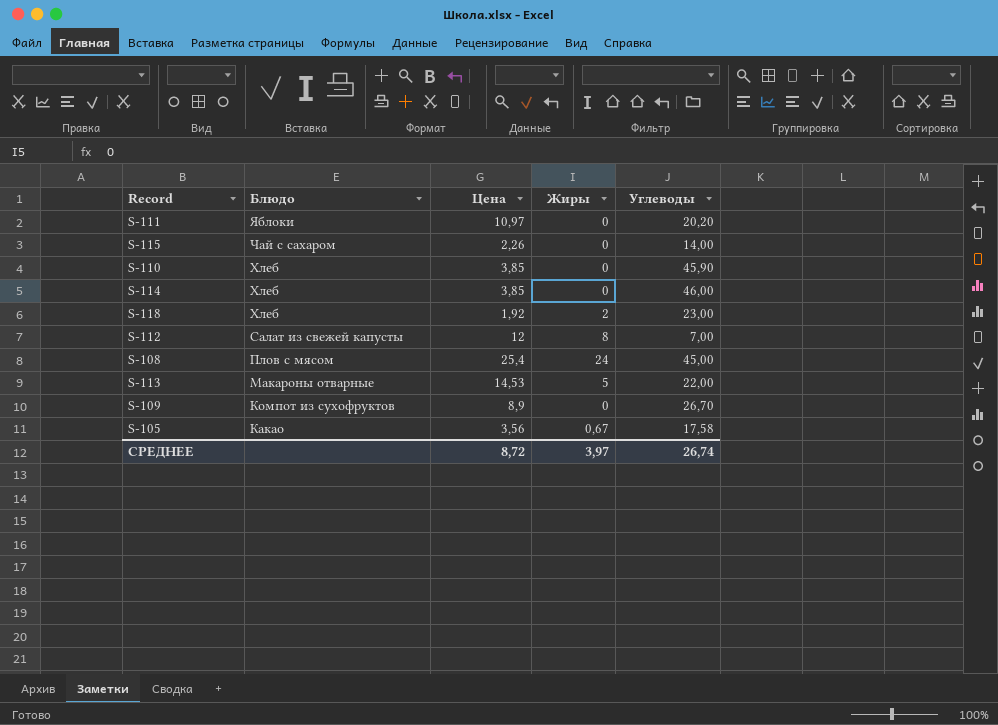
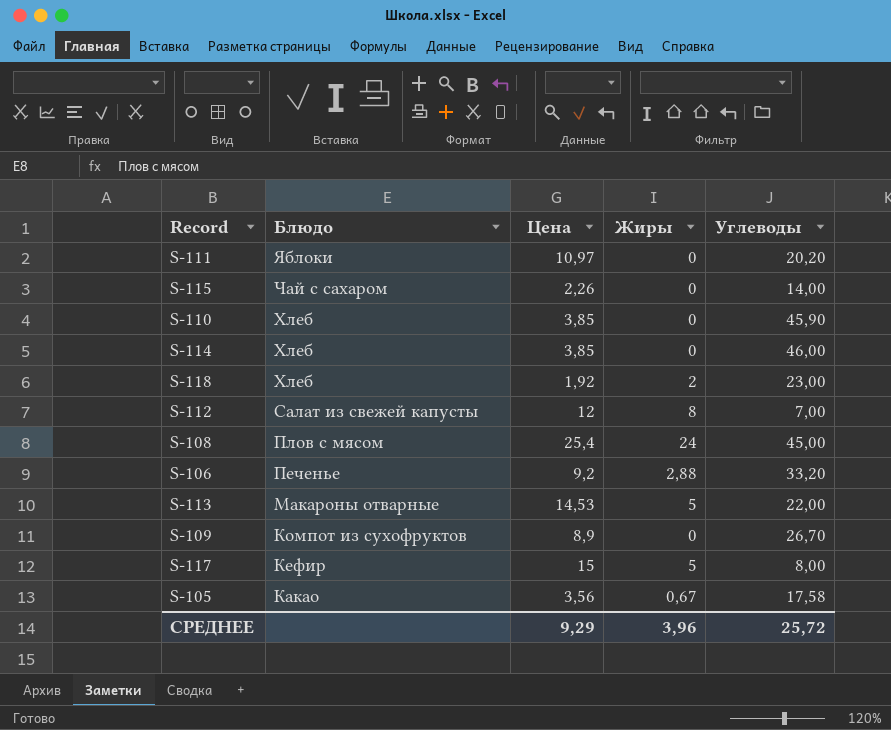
row S-106: none -> Печенье | 9,2 | 2,88 | 33,20
row S-117: none -> Кефир | 15 | 5 | 8,00
СРЕДНЕЕ | Цена: 8,72 -> 9,29
СРЕДНЕЕ | Жиры: 3,97 -> 3,96
СРЕДНЕЕ | Углеводы: 26,74 -> 25,72

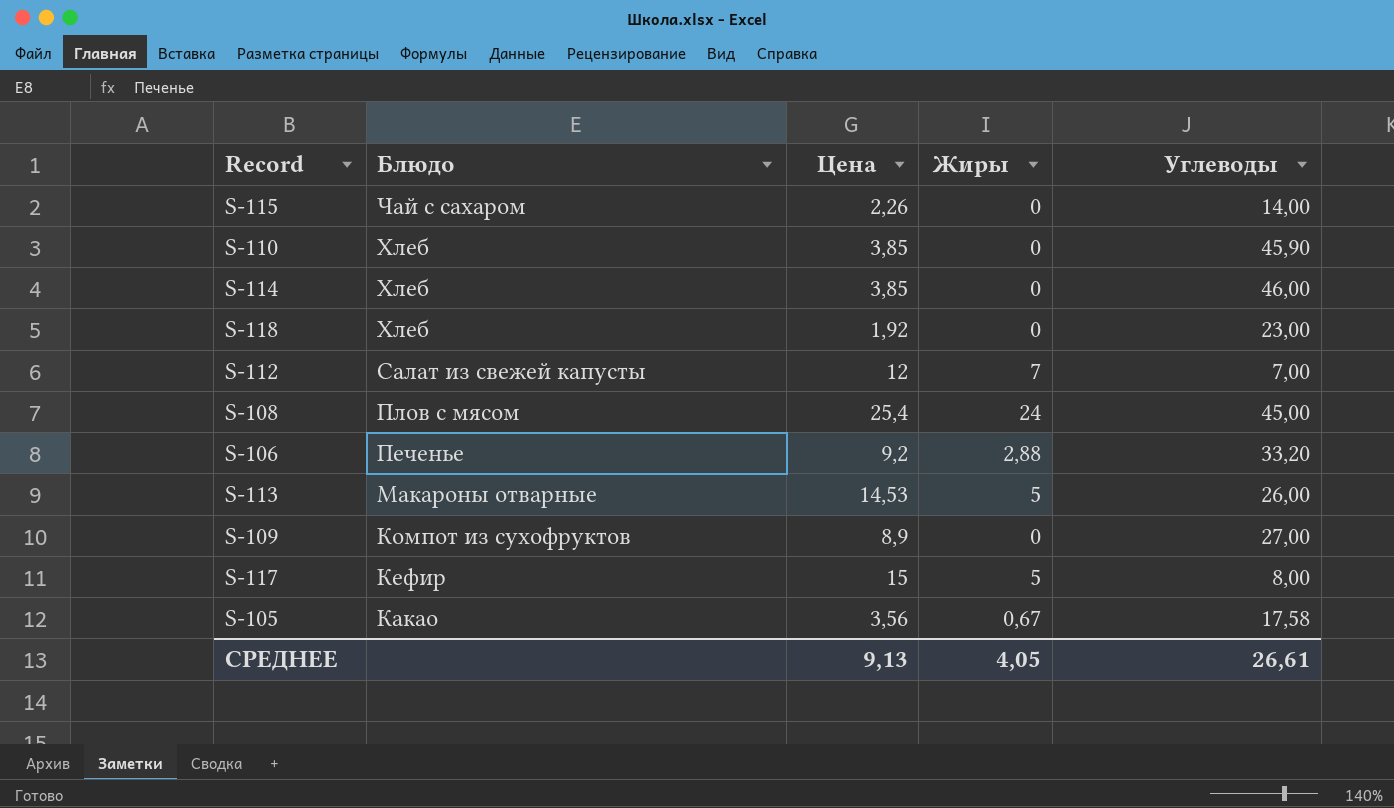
row S-111: Яблоки | 10,97 | 0 | 20,20 -> none
S-118 | Жиры: 2 -> 0
S-112 | Жиры: 8 -> 7
S-113 | Углеводы: 22,00 -> 26,00
S-109 | Углеводы: 26,70 -> 27,00
СРЕДНЕЕ | Цена: 9,29 -> 9,13
СРЕДНЕЕ | Жиры: 3,96 -> 4,05
СРЕДНЕЕ | Углеводы: 25,72 -> 26,61

